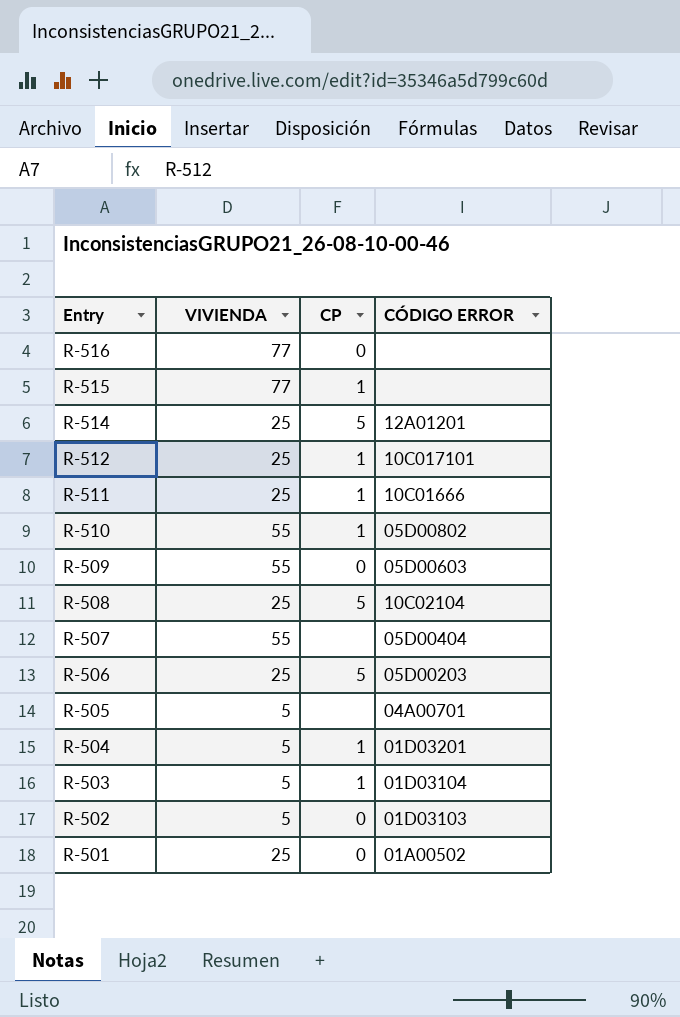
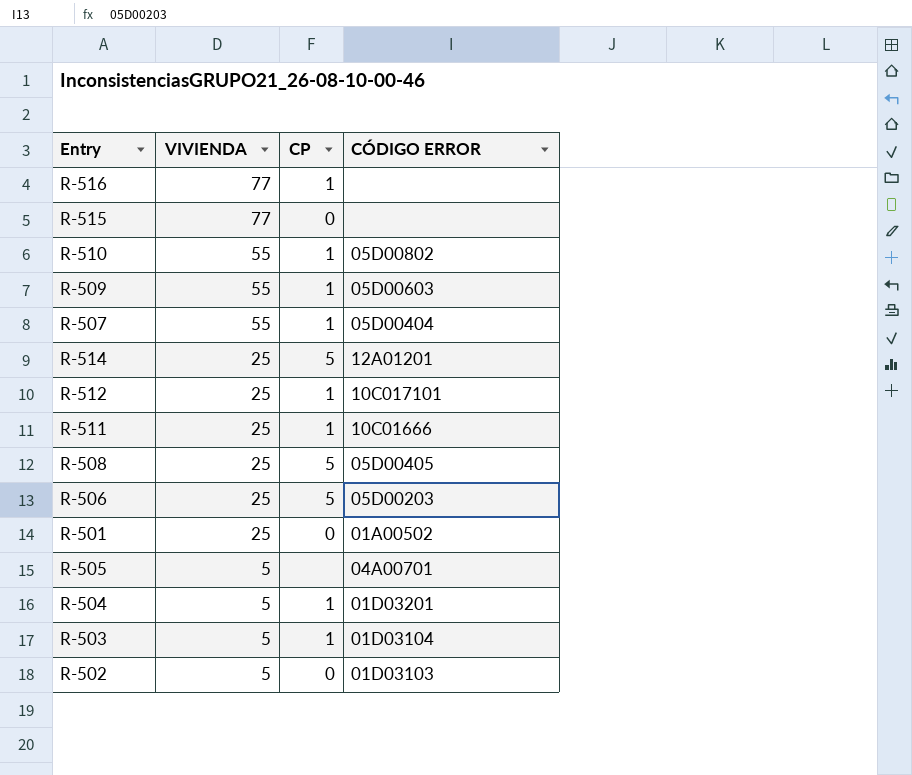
row order: Entry descending -> VIVIENDA descending
R-516 | CP: 0 -> 1
R-515 | CP: 1 -> 0
R-509 | CP: 0 -> 1
R-507 | CP: none -> 1
R-508 | CÓDIGO ERROR: 10C02104 -> 05D00405

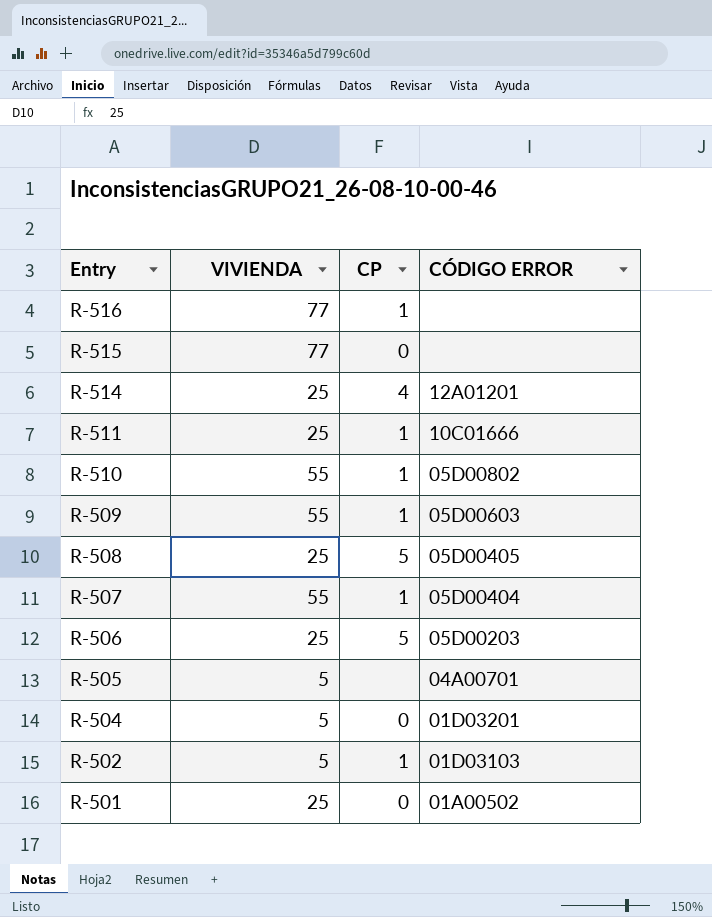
row order: VIVIENDA descending -> Entry descending
row R-512: 25 | 1 | 10C017101 -> none
row R-503: 5 | 1 | 01D03104 -> none
R-514 | CP: 5 -> 4
R-504 | CP: 1 -> 0
R-502 | CP: 0 -> 1

